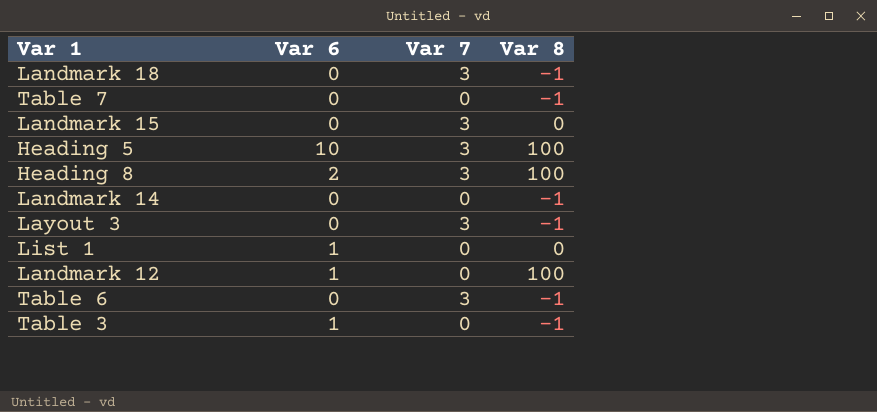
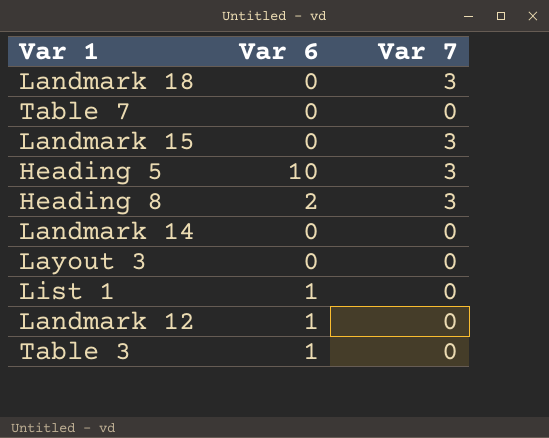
column Var 8 | position: 4 -> none
row Table 6: 0 | 3 | -1 -> none
Layout 3 | Var 7: 3 -> 0

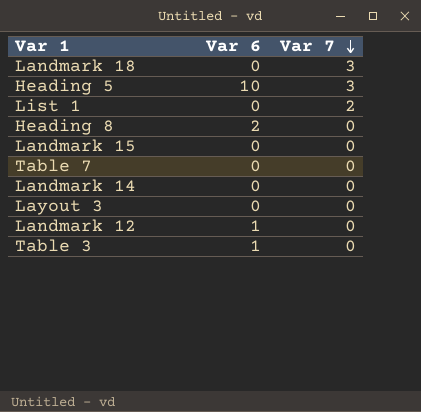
row order: none -> Var 7 descending
List 1 | Var 6: 1 -> 0
List 1 | Var 7: 0 -> 2
Heading 8 | Var 7: 3 -> 0
Landmark 15 | Var 7: 3 -> 0

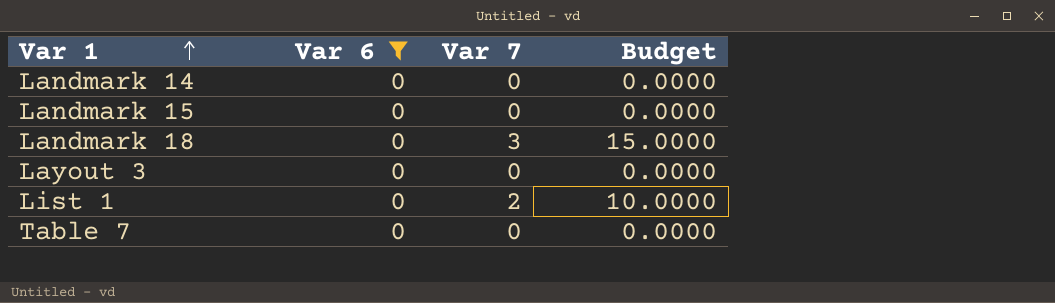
filter: none -> Var 6 = 0
row order: Var 7 descending -> Var 1 ascending
column Budget | formula: none -> [Var 7] * 5

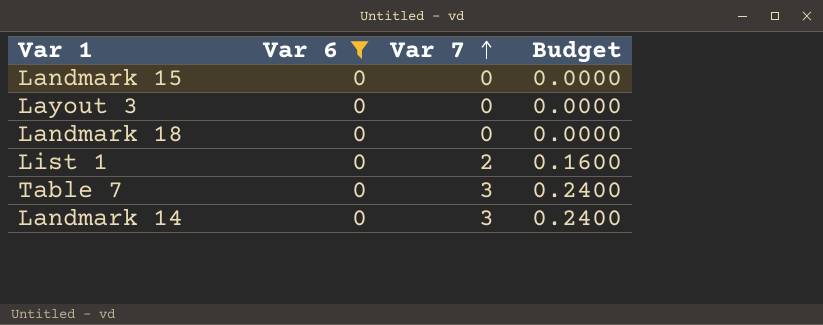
row order: Var 1 ascending -> Var 7 ascending
column Budget | formula: [Var 7] * 5 -> [Var 7] * 0.08
Landmark 18 | Var 7: 3 -> 0
Table 7 | Var 7: 0 -> 3
Landmark 14 | Var 7: 0 -> 3

